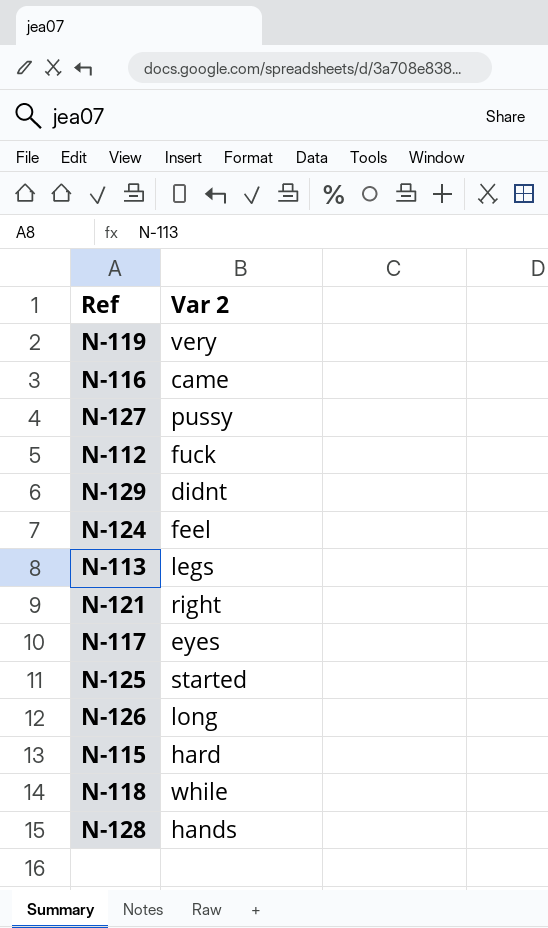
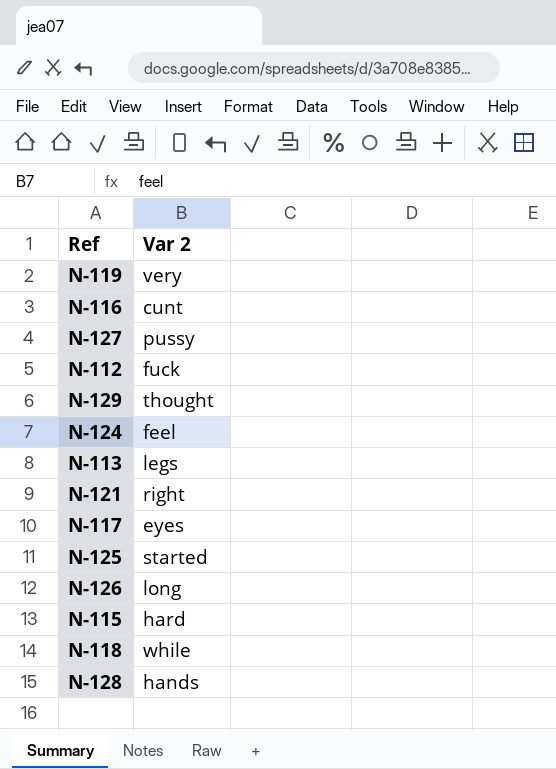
N-116 | Var 2: came -> cunt
N-129 | Var 2: didnt -> thought

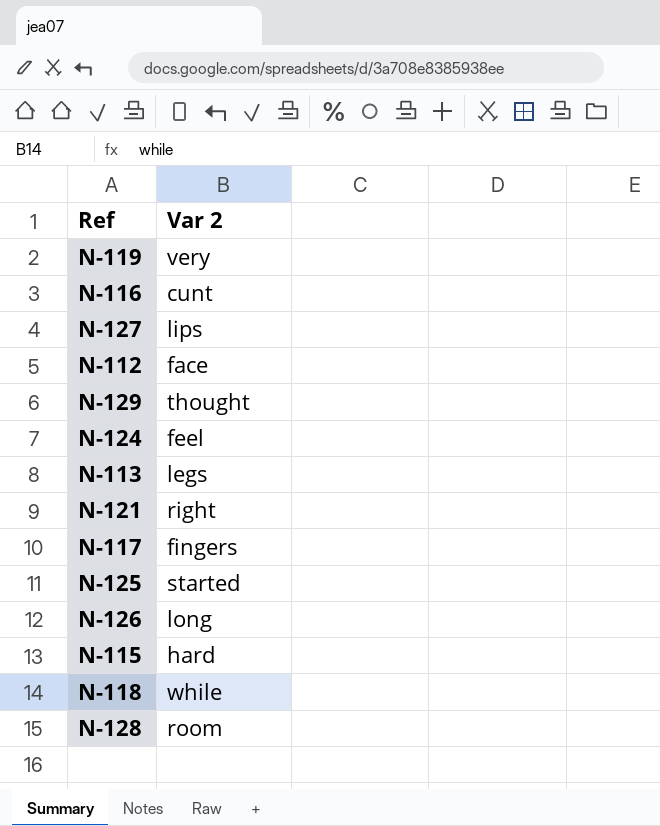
N-127 | Var 2: pussy -> lips
N-112 | Var 2: fuck -> face
N-117 | Var 2: eyes -> fingers
N-128 | Var 2: hands -> room

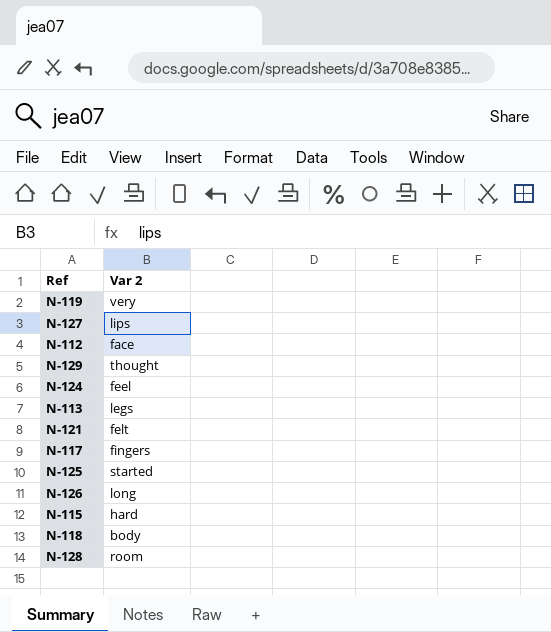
row N-116: cunt -> none
N-121 | Var 2: right -> felt
N-118 | Var 2: while -> body

